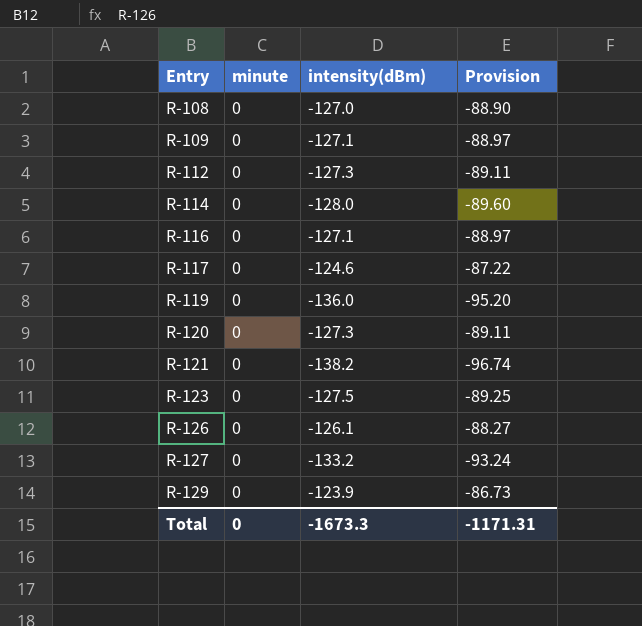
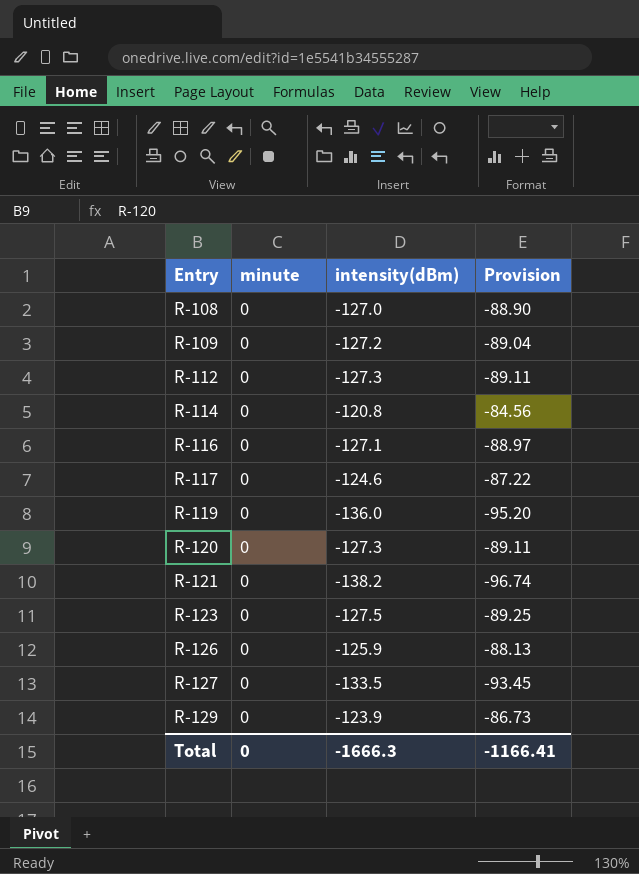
R-109 | intensity(dBm): -127.1 -> -127.2
R-109 | Provision: -88.97 -> -89.04
R-114 | intensity(dBm): -128.0 -> -120.8
R-114 | Provision: -89.60 -> -84.56
R-126 | intensity(dBm): -126.1 -> -125.9
R-126 | Provision: -88.27 -> -88.13
R-127 | intensity(dBm): -133.2 -> -133.5
R-127 | Provision: -93.24 -> -93.45
Total | intensity(dBm): -1673.3 -> -1666.3
Total | Provision: -1171.31 -> -1166.41

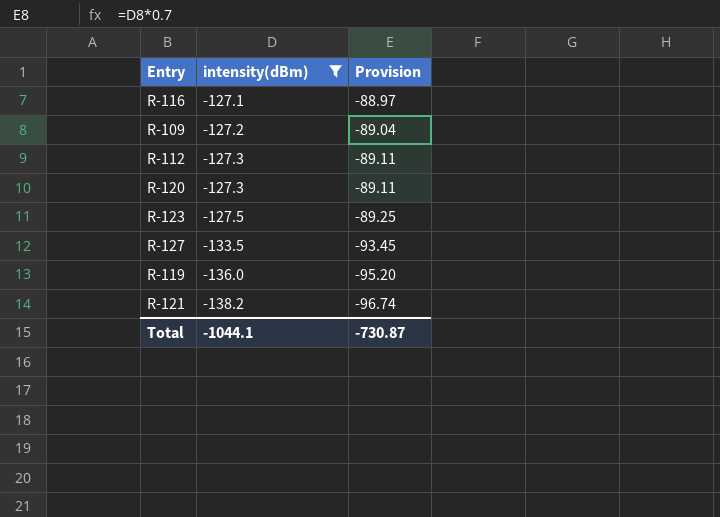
filter: none -> intensity(dBm) <= -127.1
row order: Entry ascending -> intensity(dBm) descending
column minute | position: 2 -> none
Total | intensity(dBm): -1666.3 -> -1044.1
Total | Provision: -1166.41 -> -730.87

